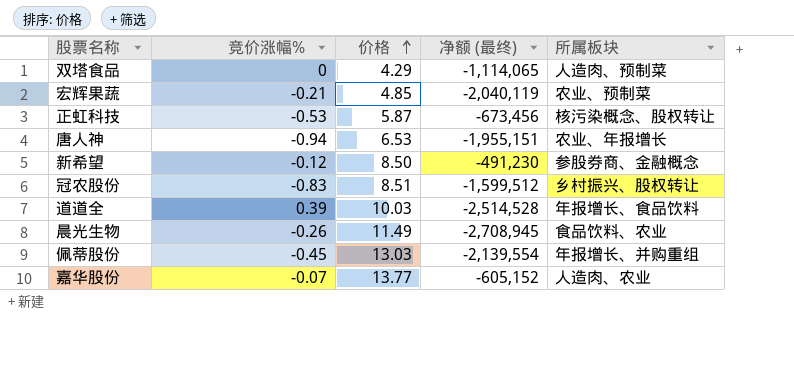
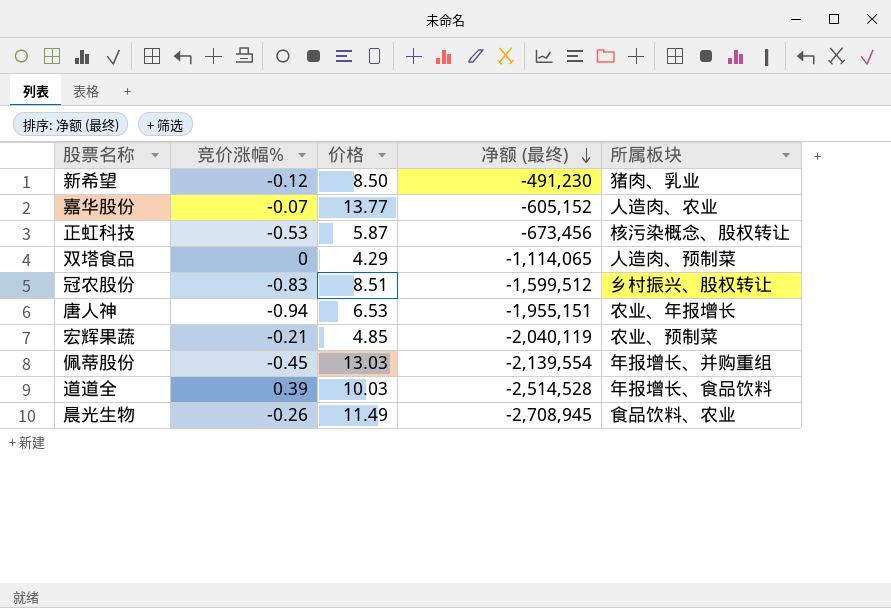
row order: 价格 ascending -> 净额 (最终) descending
新希望 | 所属板块: 参股券商、金融概念 -> 猪肉、乳业

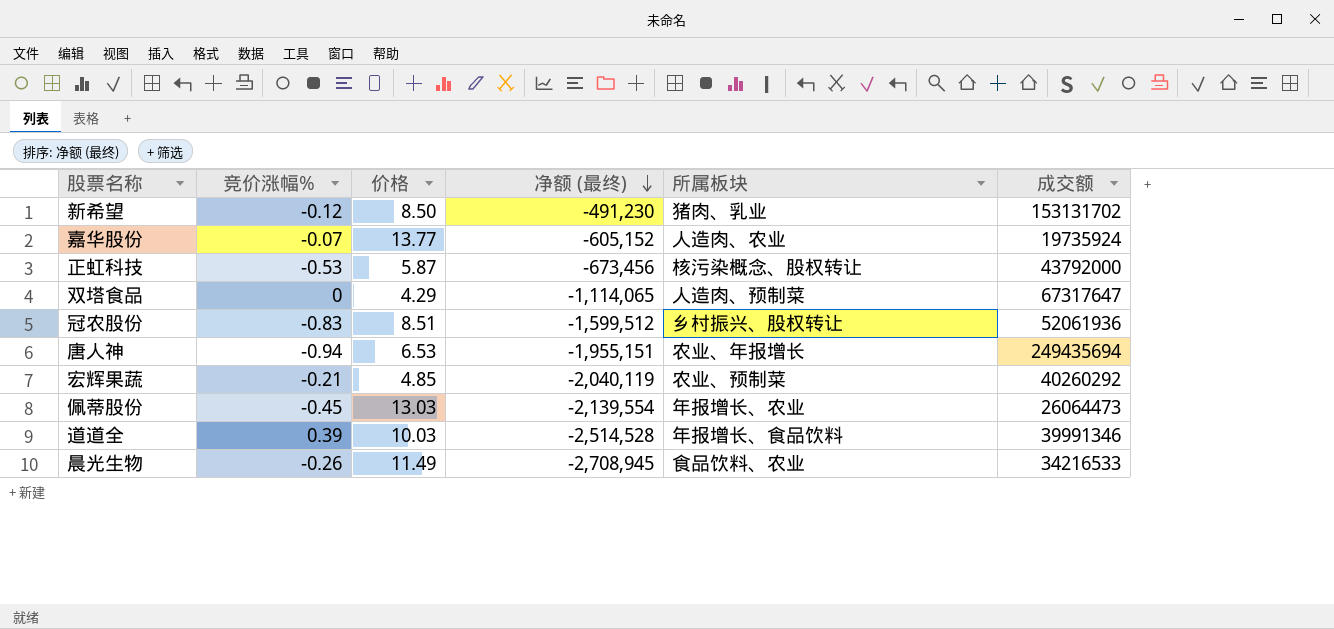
column 成交额 | position: none -> 6
佩蒂股份 | 所属板块: 年报增长、并购重组 -> 年报增长、农业

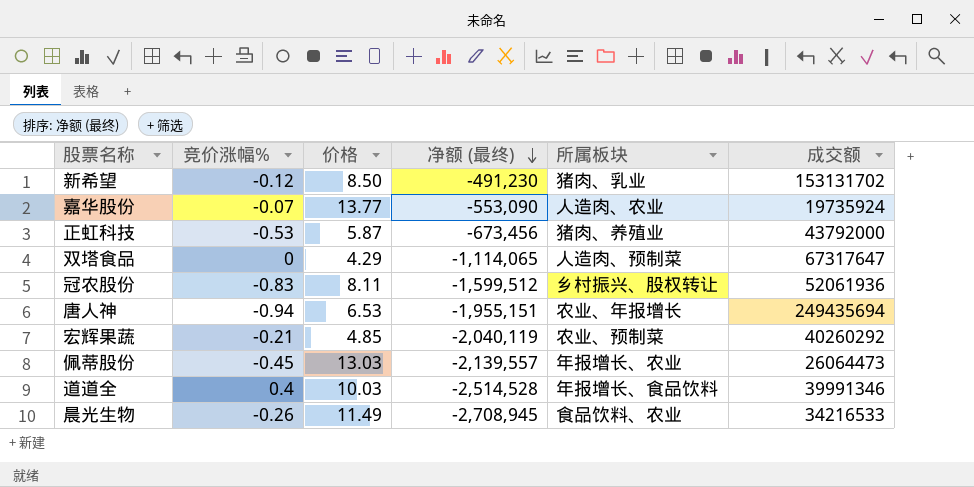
嘉华股份 | 净额 (最终): -605,152 -> -553,090
正虹科技 | 所属板块: 核污染概念、股权转让 -> 猪肉、养殖业
冠农股份 | 价格: 8.51 -> 8.11
佩蒂股份 | 净额 (最终): -2,139,554 -> -2,139,557
道道全 | 竞价涨幅%: 0.39 -> 0.4

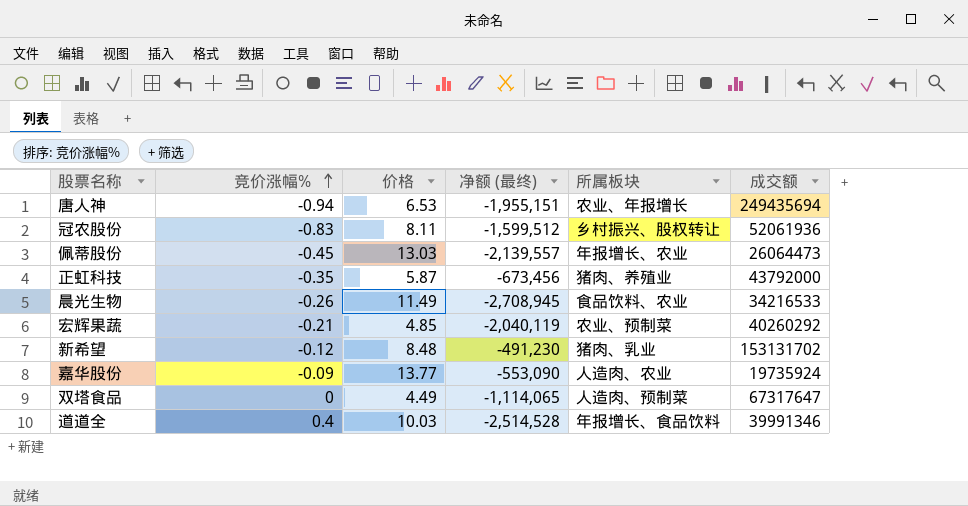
row order: 净额 (最终) descending -> 竞价涨幅% ascending
正虹科技 | 竞价涨幅%: -0.53 -> -0.35
新希望 | 价格: 8.50 -> 8.48
嘉华股份 | 竞价涨幅%: -0.07 -> -0.09
双塔食品 | 价格: 4.29 -> 4.49

